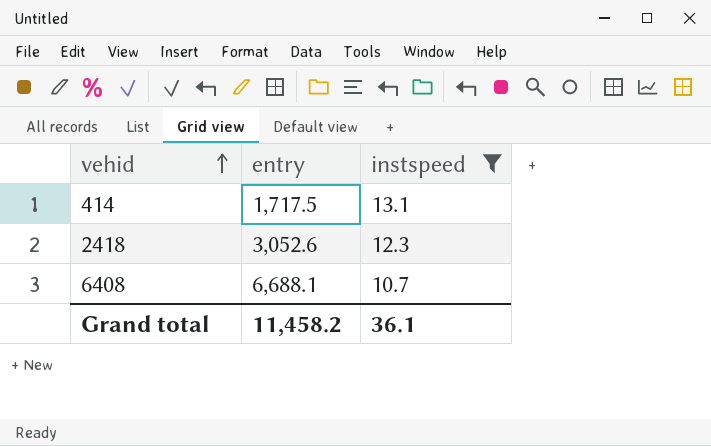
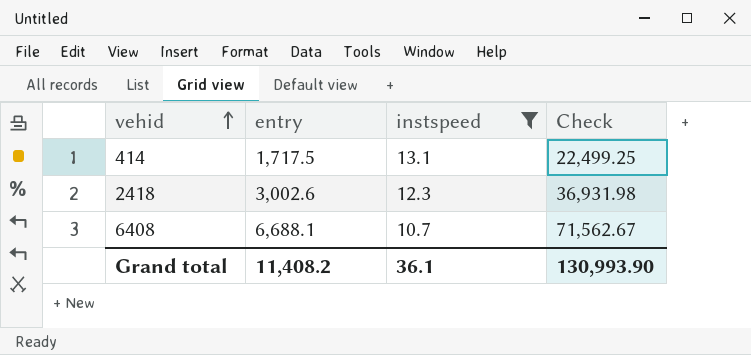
column Check | formula: none -> [entry] * [instspeed]
2418 | entry: 3,052.6 -> 3,002.6
Grand total | entry: 11,458.2 -> 11,408.2

